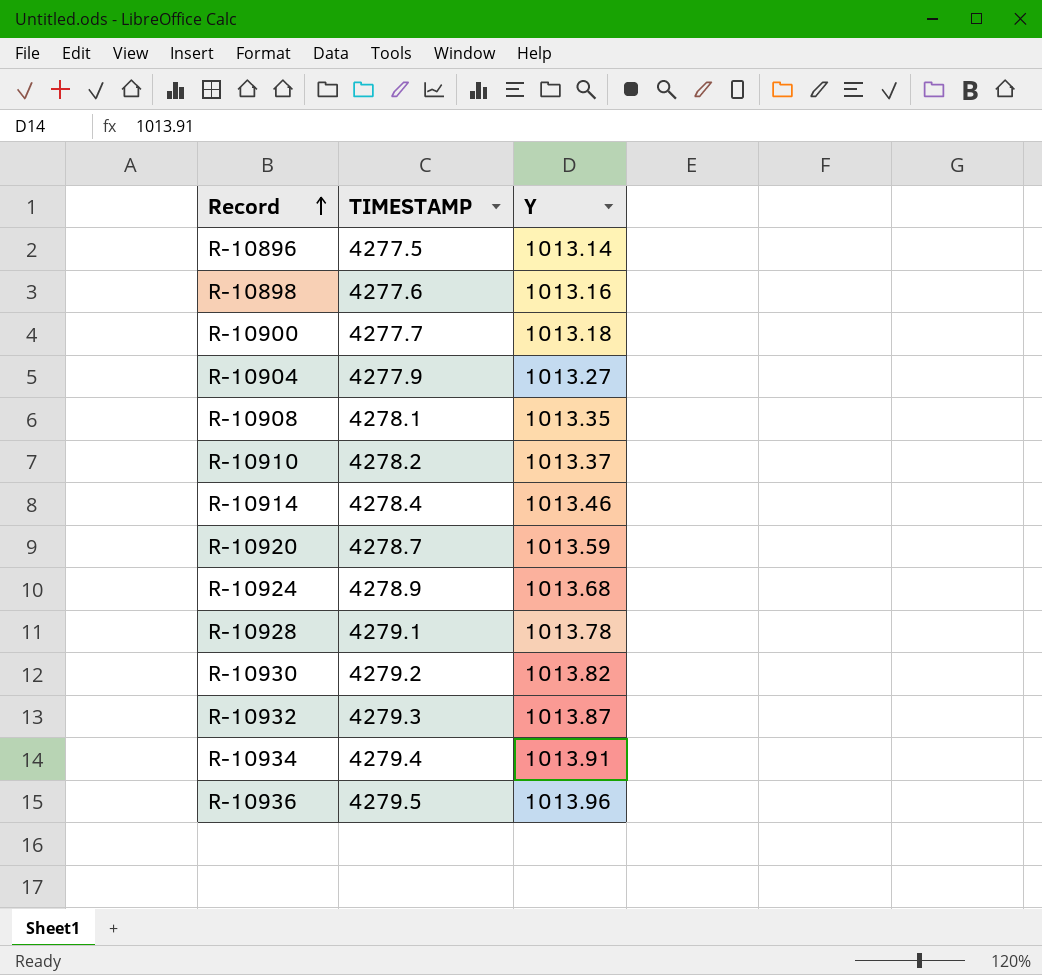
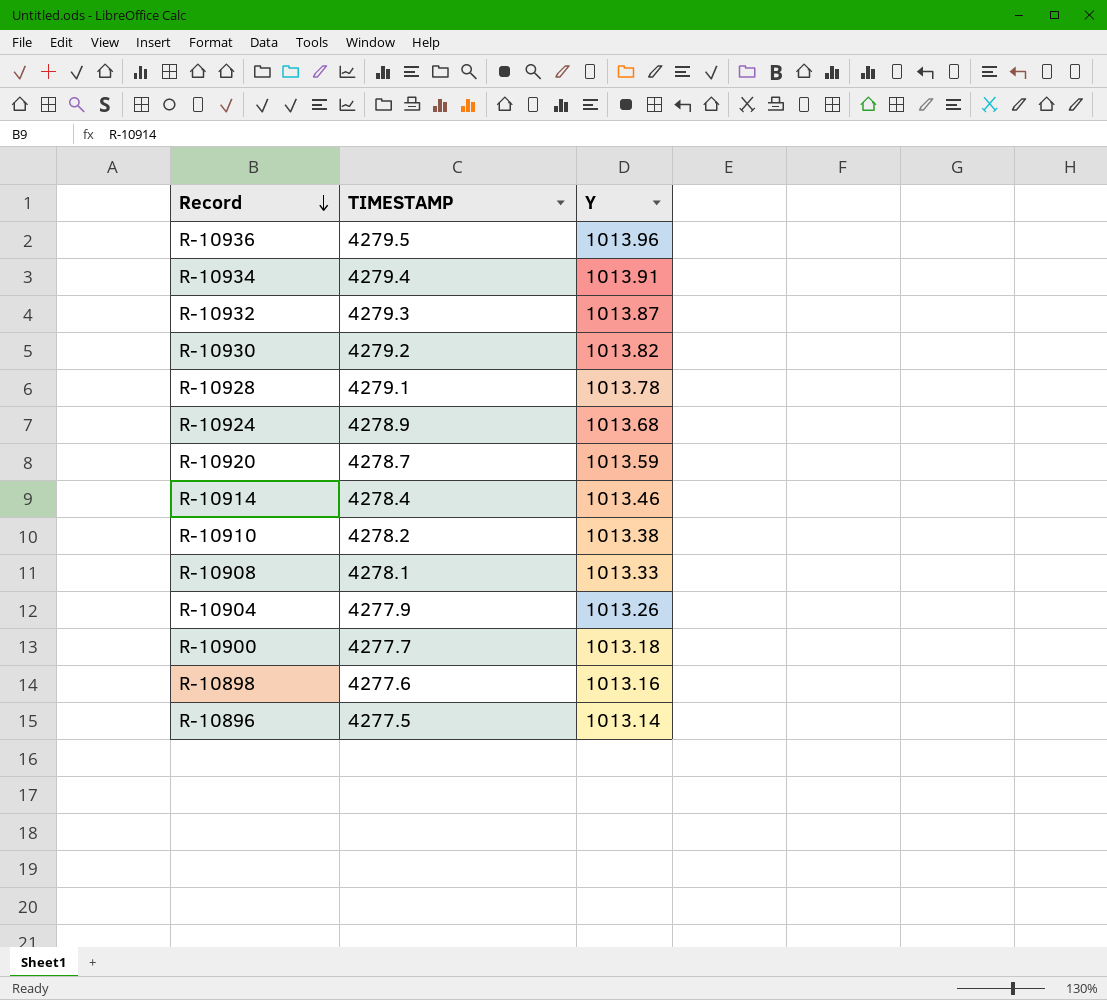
row order: Record ascending -> Record descending
R-10910 | Y: 1013.37 -> 1013.38
R-10908 | Y: 1013.35 -> 1013.33
R-10904 | Y: 1013.27 -> 1013.26

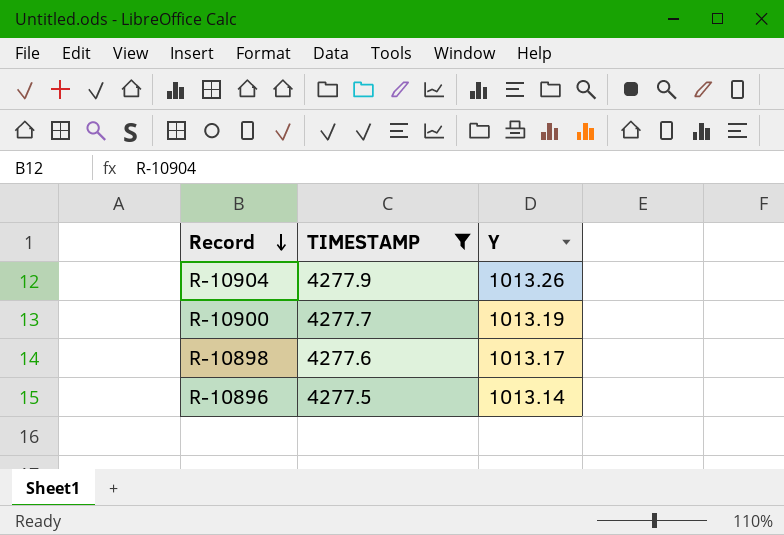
filter: none -> TIMESTAMP <= 4277.9
R-10900 | Y: 1013.18 -> 1013.19
R-10898 | Y: 1013.16 -> 1013.17

